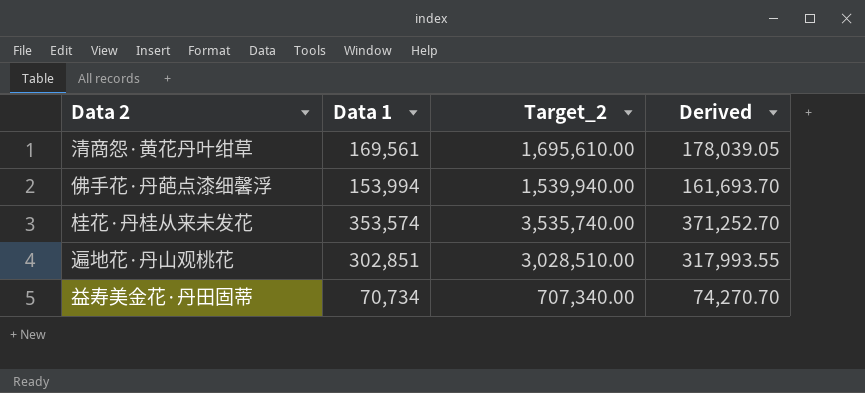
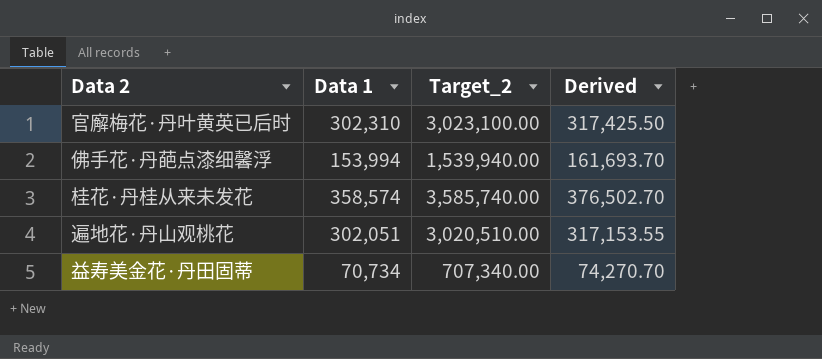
row 清商怨·黄花丹叶绀草: 169,561 | 1,695,610.00 | 178,039.05 -> none
row 官廨梅花·丹叶黄英已后时: none -> 302,310 | 3,023,100.00 | 317,425.50
桂花·丹桂从来未发花 | Data 1: 353,574 -> 358,574
桂花·丹桂从来未发花 | Target_2: 3,535,740.00 -> 3,585,740.00
桂花·丹桂从来未发花 | Derived: 371,252.70 -> 376,502.70
遍地花·丹山观桃花 | Data 1: 302,851 -> 302,051
遍地花·丹山观桃花 | Target_2: 3,028,510.00 -> 3,020,510.00
遍地花·丹山观桃花 | Derived: 317,993.55 -> 317,153.55

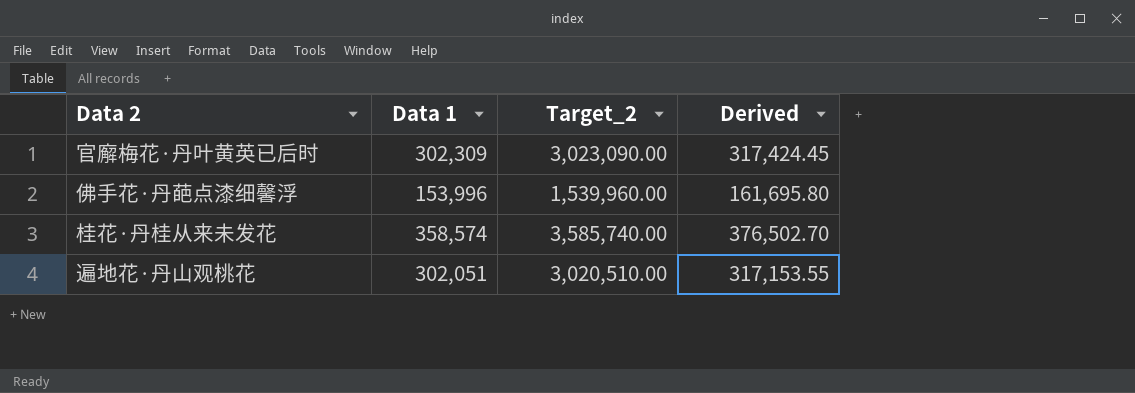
row 益寿美金花·丹田固蒂: 70,734 | 707,340.00 | 74,270.70 -> none
官廨梅花·丹叶黄英已后时 | Data 1: 302,310 -> 302,309
官廨梅花·丹叶黄英已后时 | Target_2: 3,023,100.00 -> 3,023,090.00
官廨梅花·丹叶黄英已后时 | Derived: 317,425.50 -> 317,424.45
佛手花·丹葩点漆细馨浮 | Data 1: 153,994 -> 153,996
佛手花·丹葩点漆细馨浮 | Target_2: 1,539,940.00 -> 1,539,960.00
佛手花·丹葩点漆细馨浮 | Derived: 161,693.70 -> 161,695.80

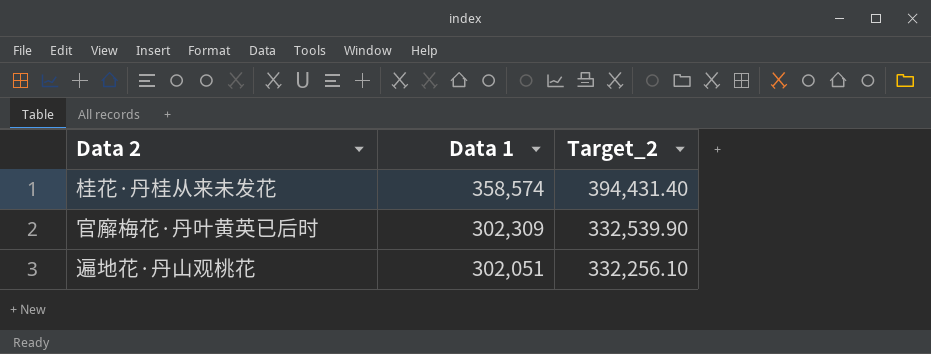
row order: none -> Data 1 descending
column Derived | formula: [Data 1] * 1.05 -> none
column Target_2 | formula: [Data 1] * 10 -> [Data 1] * 1.1
row 佛手花·丹葩点漆细馨浮: 153,996 | 1,539,960.00 | 161,695.80 -> none

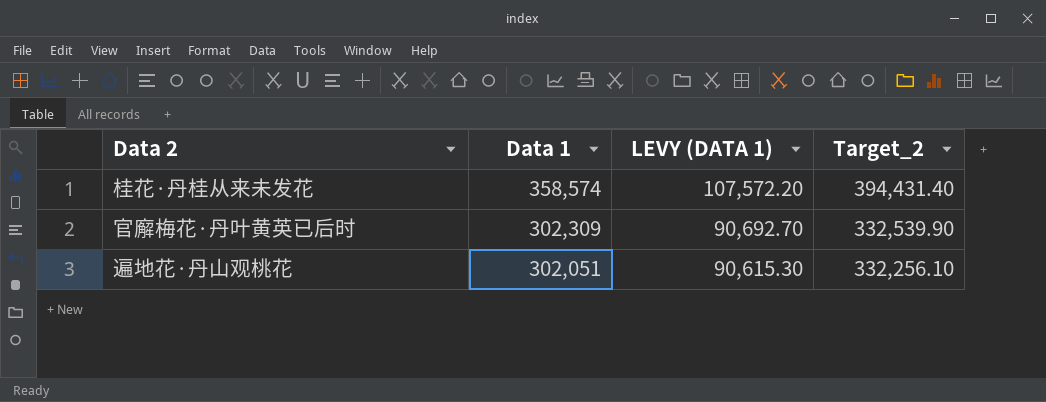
column LEVY (DATA 1) | formula: none -> [Data 1] * 0.3

